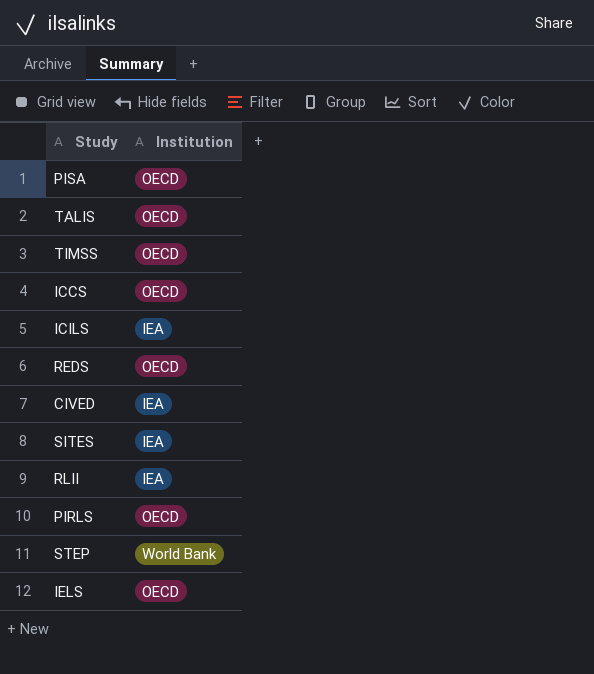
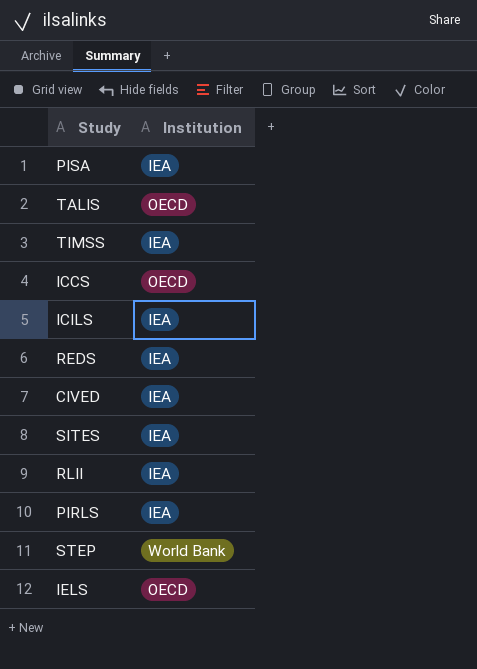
PISA | Institution: OECD -> IEA
TIMSS | Institution: OECD -> IEA
REDS | Institution: OECD -> IEA
PIRLS | Institution: OECD -> IEA

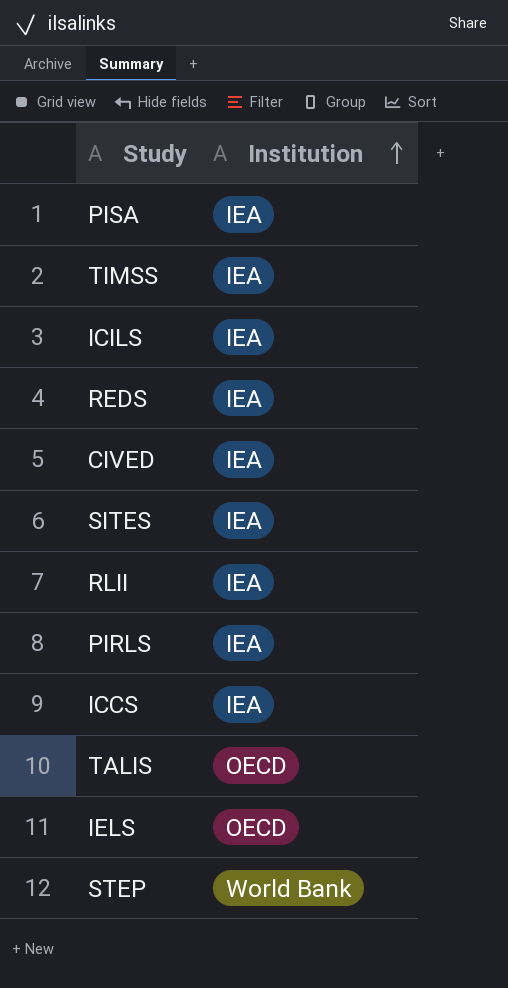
row order: none -> Institution ascending
ICCS | Institution: OECD -> IEA

